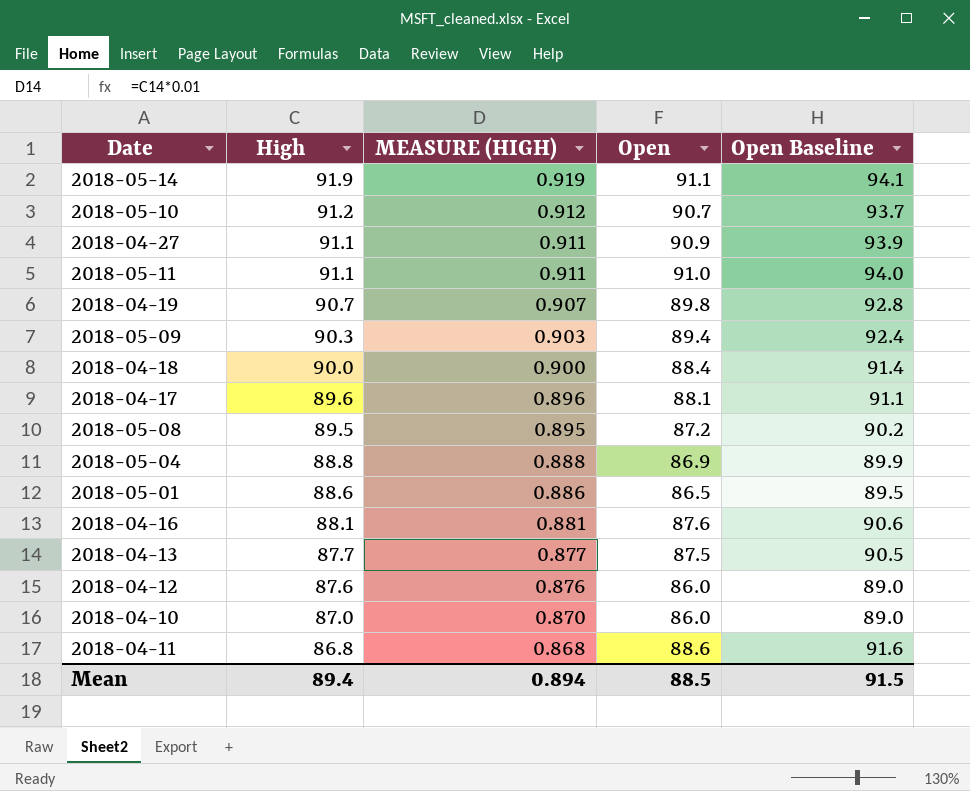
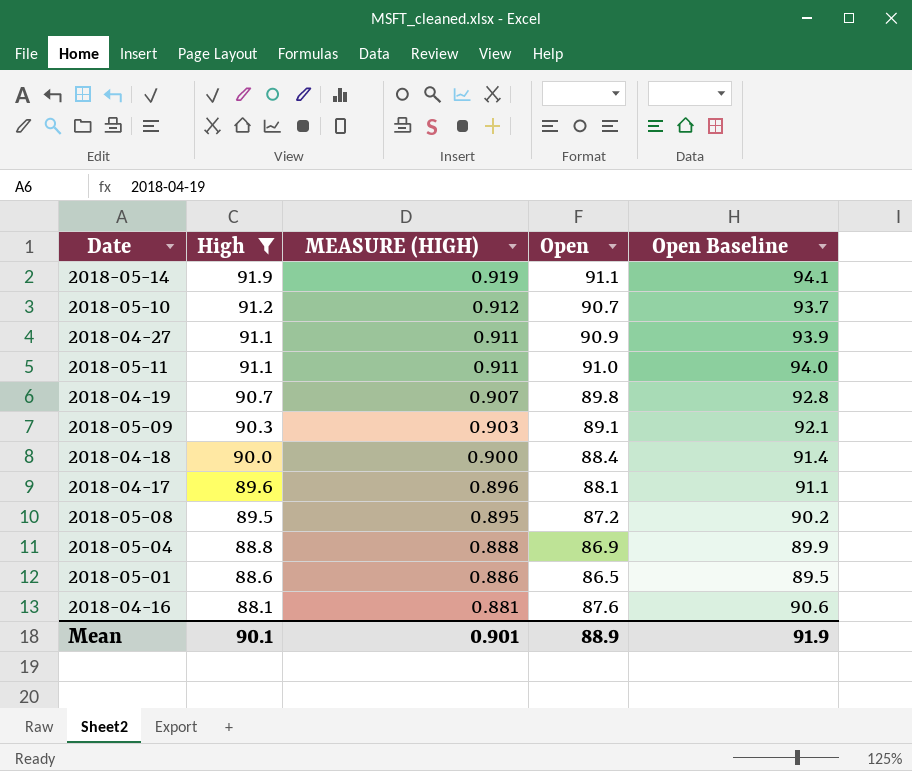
filter: none -> High >= 88.1
2018-05-09 | Open: 89.4 -> 89.1
2018-05-09 | Open Baseline: 92.4 -> 92.1
Mean | High: 89.4 -> 90.1
Mean | MEASURE (HIGH): 0.894 -> 0.901
Mean | Open: 88.5 -> 88.9
Mean | Open Baseline: 91.5 -> 91.9

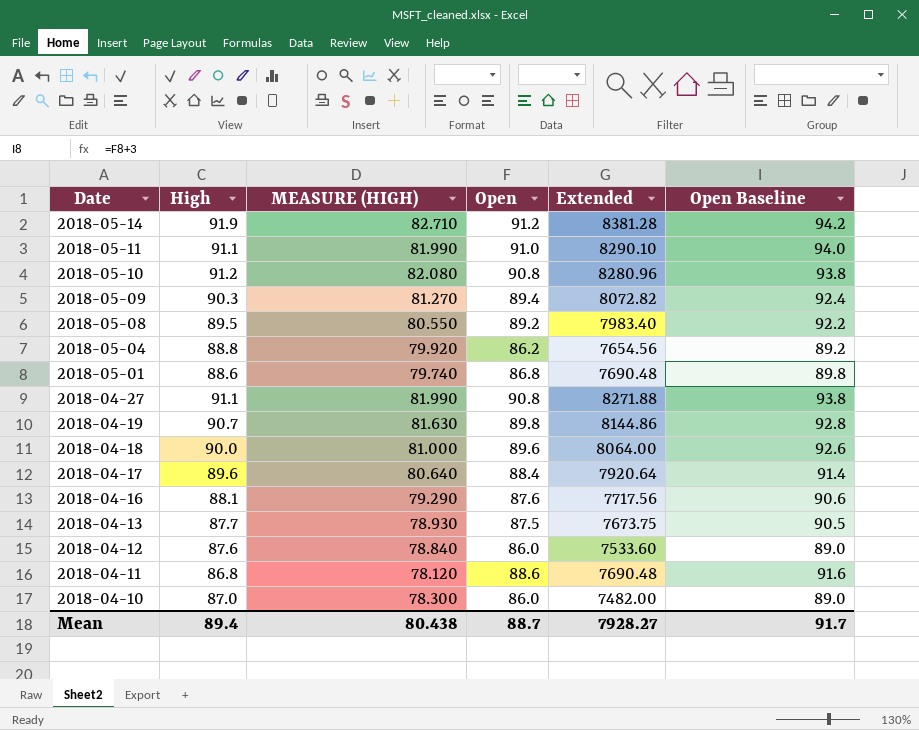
filter: High >= 88.1 -> none
row order: High descending -> Date descending
column MEASURE (HIGH) | formula: [High] * 0.01 -> [High] * 0.9
column Extended | formula: none -> [High] * [Open]
2018-05-14 | Open: 91.1 -> 91.2
2018-05-14 | Open Baseline: 94.1 -> 94.2
2018-05-10 | Open: 90.7 -> 90.8
2018-05-10 | Open Baseline: 93.7 -> 93.8
2018-05-09 | Open: 89.1 -> 89.4
2018-05-09 | Open Baseline: 92.1 -> 92.4
2018-05-08 | Open: 87.2 -> 89.2
2018-05-08 | Open Baseline: 90.2 -> 92.2
2018-05-04 | Open: 86.9 -> 86.2
2018-05-04 | Open Baseline: 89.9 -> 89.2
2018-05-01 | Open: 86.5 -> 86.8
2018-05-01 | Open Baseline: 89.5 -> 89.8
2018-04-27 | Open: 90.9 -> 90.8
2018-04-27 | Open Baseline: 93.9 -> 93.8
2018-04-18 | Open: 88.4 -> 89.6
2018-04-18 | Open Baseline: 91.4 -> 92.6
2018-04-17 | Open: 88.1 -> 88.4
2018-04-17 | Open Baseline: 91.1 -> 91.4
Mean | High: 90.1 -> 89.4
Mean | MEASURE (HIGH): 0.901 -> 80.438
Mean | Open: 88.9 -> 88.7
Mean | Open Baseline: 91.9 -> 91.7

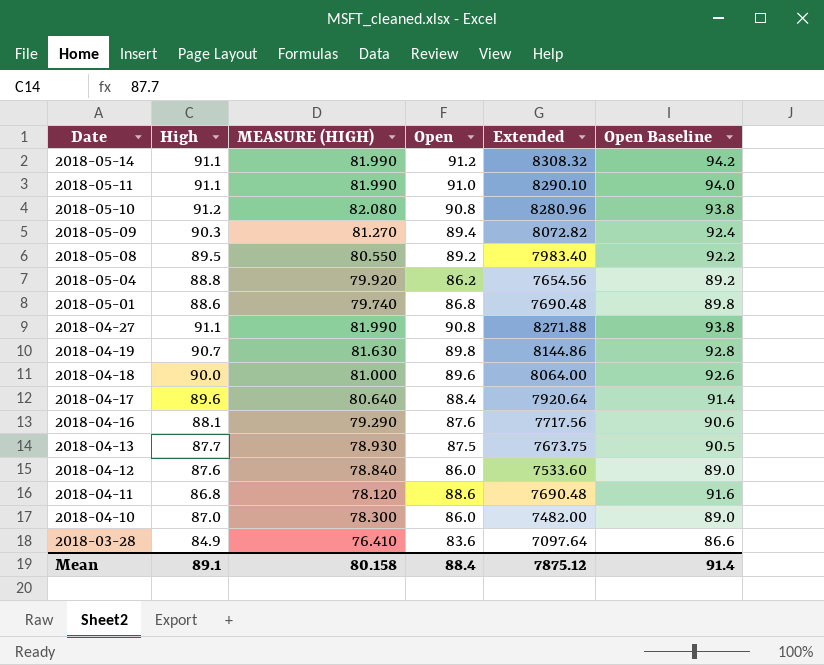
2018-05-14 | High: 91.9 -> 91.1
2018-05-14 | MEASURE (HIGH): 82.710 -> 81.990
2018-05-14 | Extended: 8381.28 -> 8308.32
row 2018-03-28: none -> 84.9 | 76.410 | 83.6 | 7097.64 | 86.6
Mean | High: 89.4 -> 89.1
Mean | MEASURE (HIGH): 80.438 -> 80.158
Mean | Open: 88.7 -> 88.4
Mean | Extended: 7928.27 -> 7875.12
Mean | Open Baseline: 91.7 -> 91.4

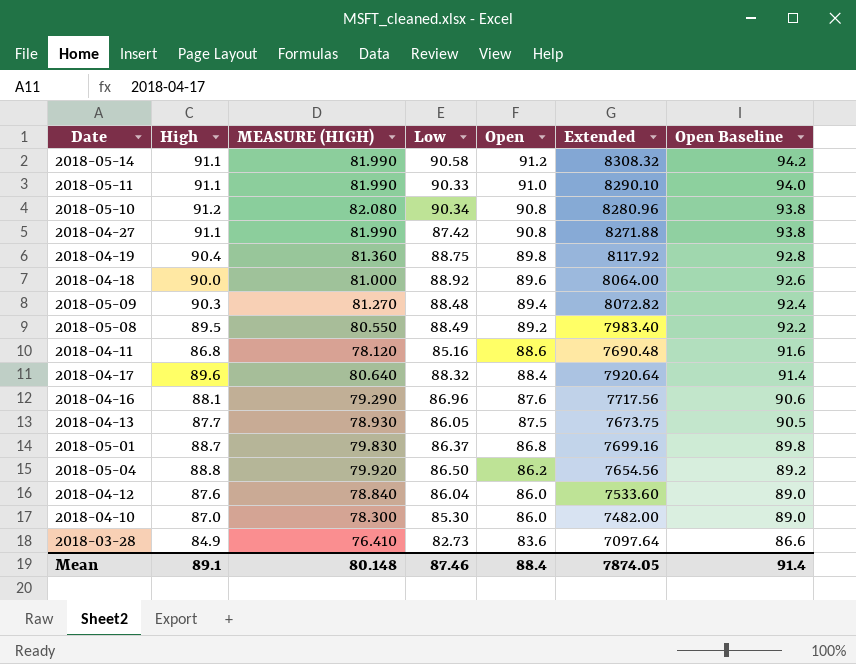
row order: Date descending -> Open descending
column Low | position: none -> 4
2018-04-19 | High: 90.7 -> 90.4
2018-04-19 | MEASURE (HIGH): 81.630 -> 81.360
2018-04-19 | Extended: 8144.86 -> 8117.92
2018-05-01 | High: 88.6 -> 88.7
2018-05-01 | MEASURE (HIGH): 79.740 -> 79.830
2018-05-01 | Extended: 7690.48 -> 7699.16
Mean | MEASURE (HIGH): 80.158 -> 80.148
Mean | Extended: 7875.12 -> 7874.05

